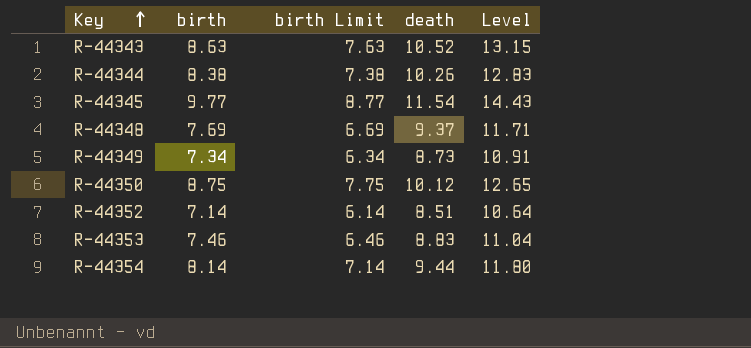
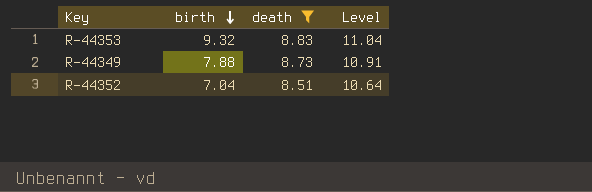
filter: none -> death <= 8.83
row order: Key ascending -> birth descending
column birth Limit | formula: [birth] - 1 -> none
R-44353 | birth: 7.46 -> 9.32
R-44349 | birth: 7.34 -> 7.88
R-44352 | birth: 7.14 -> 7.04

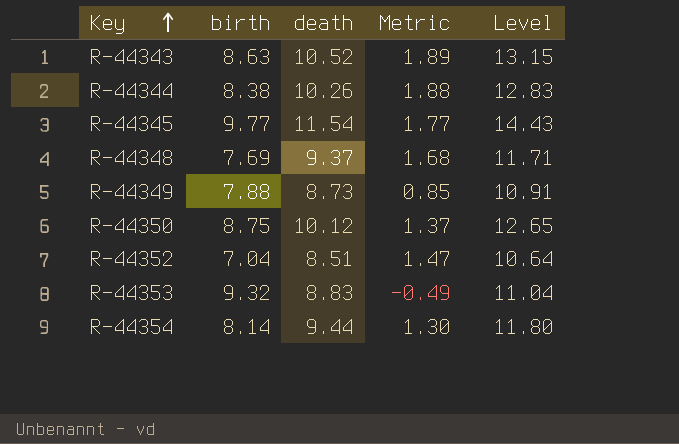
filter: death <= 8.83 -> none
row order: birth descending -> Key ascending
column Metric | formula: none -> [death] - [birth]

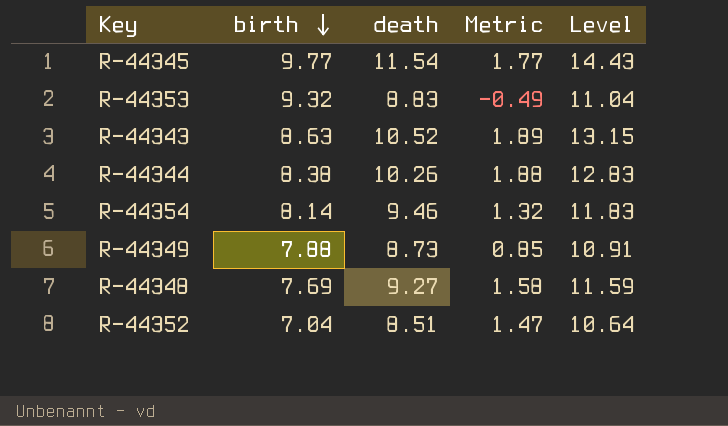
row order: Key ascending -> birth descending
row R-44350: 8.75 | 10.12 | 1.37 | 12.65 -> none
R-44354 | death: 9.44 -> 9.46
R-44354 | Metric: 1.30 -> 1.32
R-44354 | Level: 11.80 -> 11.83
R-44348 | death: 9.37 -> 9.27
R-44348 | Metric: 1.68 -> 1.58
R-44348 | Level: 11.71 -> 11.59

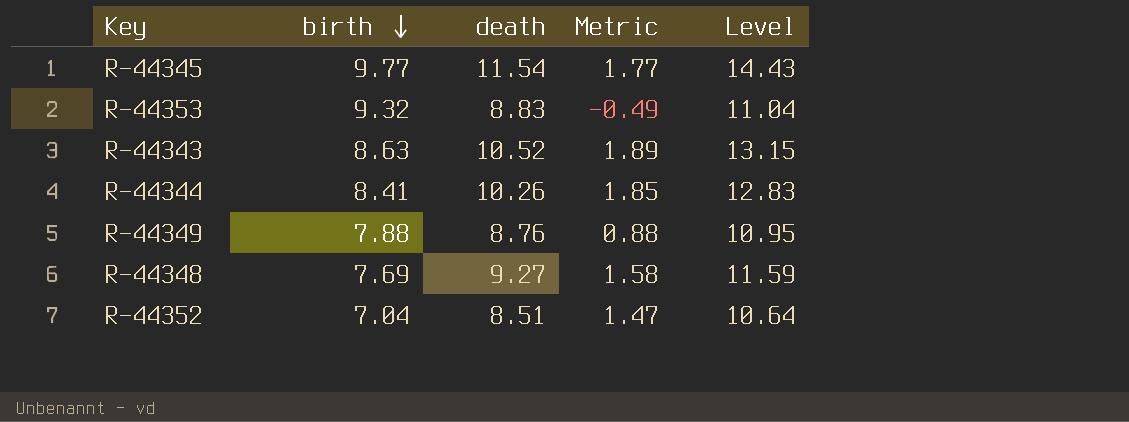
row R-44354: 8.14 | 9.46 | 1.32 | 11.83 -> none
R-44344 | birth: 8.38 -> 8.41
R-44344 | Metric: 1.88 -> 1.85
R-44349 | death: 8.73 -> 8.76
R-44349 | Metric: 0.85 -> 0.88
R-44349 | Level: 10.91 -> 10.95

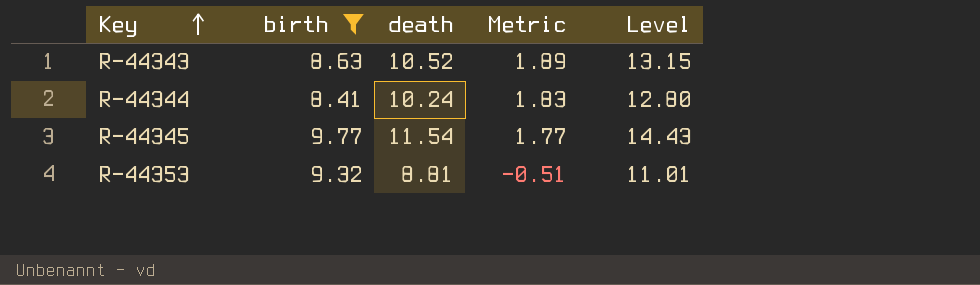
filter: none -> birth >= 8.41
row order: birth descending -> Key ascending
R-44344 | death: 10.26 -> 10.24
R-44344 | Metric: 1.85 -> 1.83
R-44344 | Level: 12.83 -> 12.80
R-44353 | death: 8.83 -> 8.81
R-44353 | Metric: -0.49 -> -0.51
R-44353 | Level: 11.04 -> 11.01

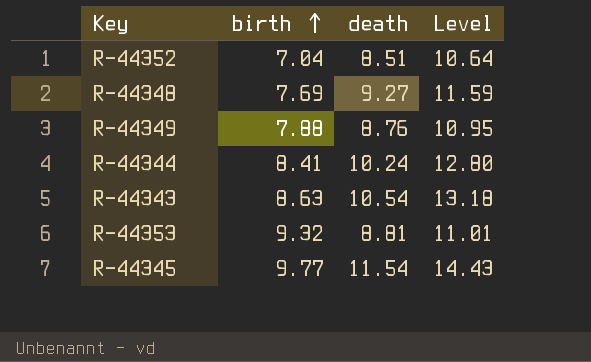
filter: birth >= 8.41 -> none
row order: Key ascending -> birth ascending
column Metric | formula: [death] - [birth] -> none
R-44343 | death: 10.52 -> 10.54
R-44343 | Level: 13.15 -> 13.18

